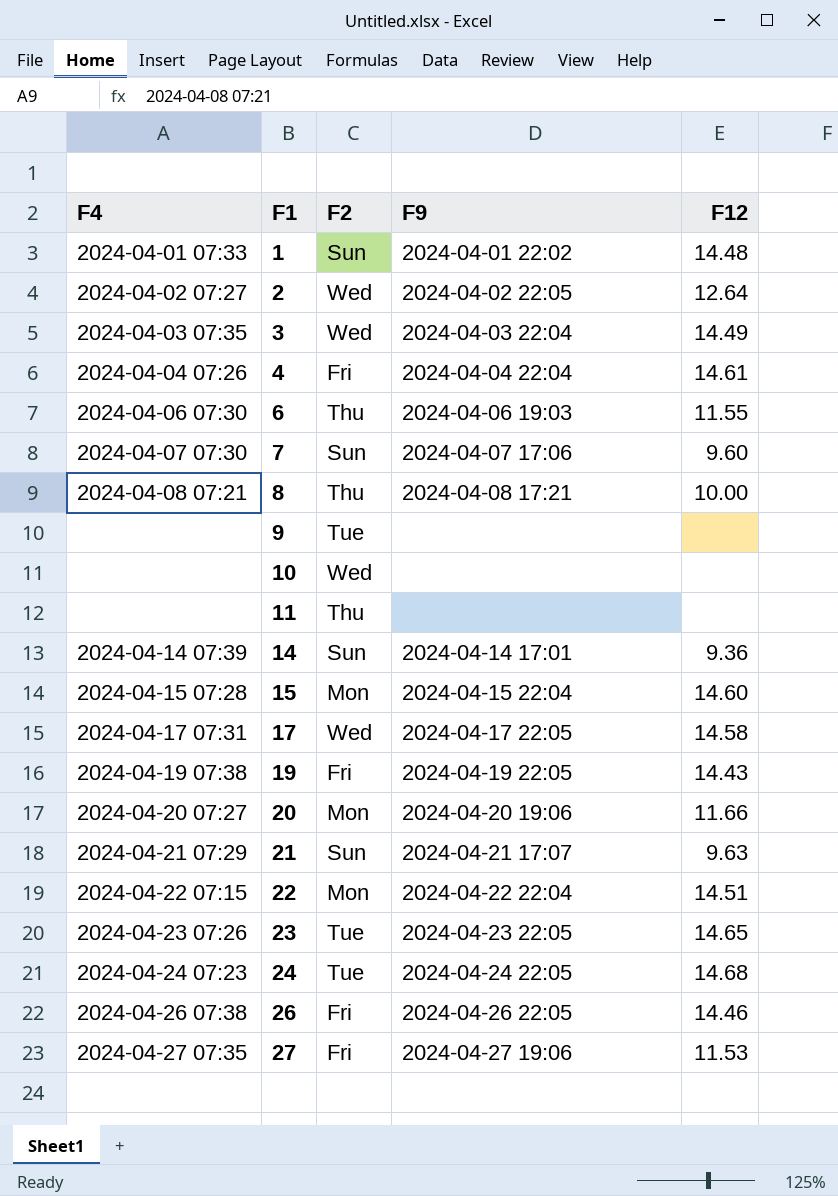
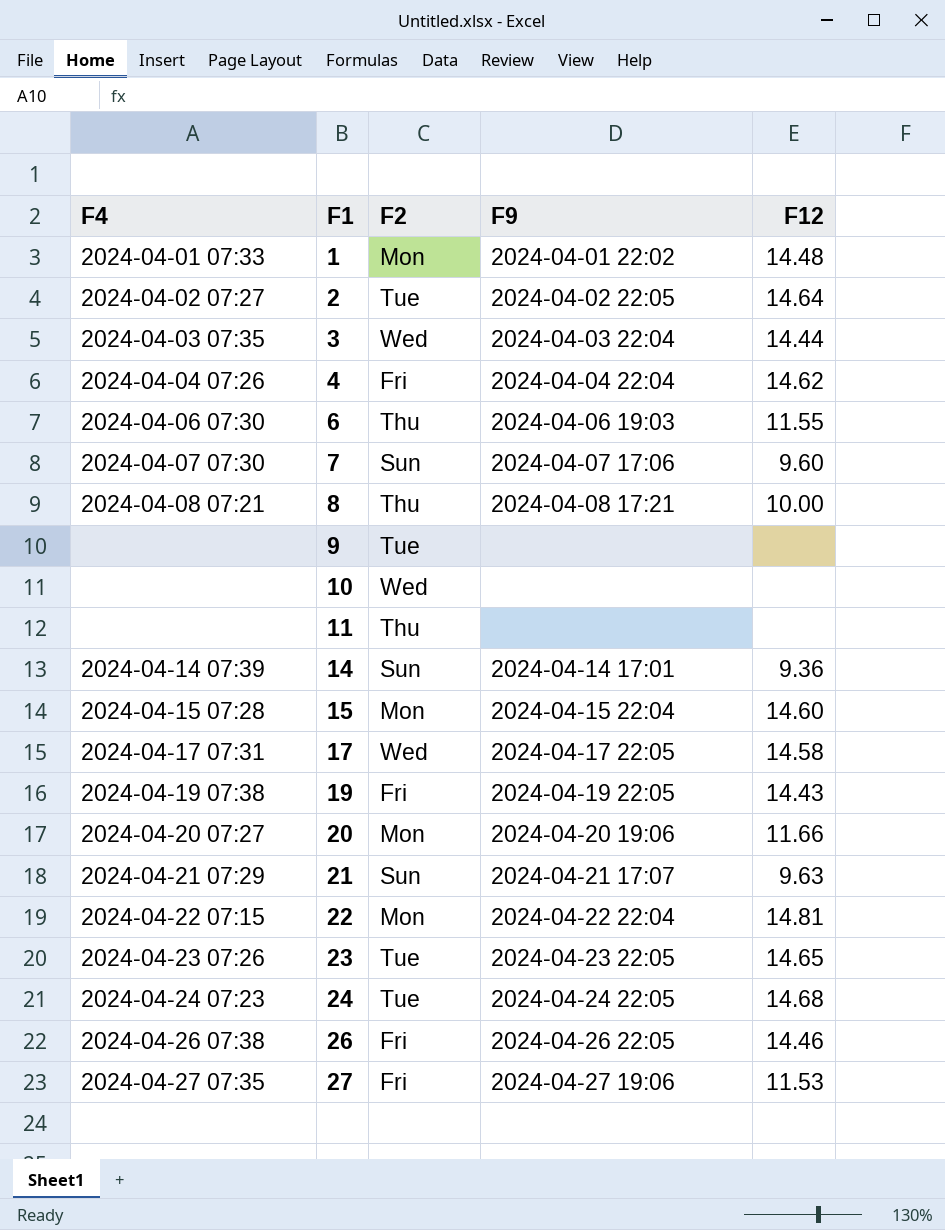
1 | F2: Sun -> Mon
2 | F2: Wed -> Tue
2 | F12: 12.64 -> 14.64
3 | F12: 14.49 -> 14.44
4 | F12: 14.61 -> 14.62
22 | F12: 14.51 -> 14.81

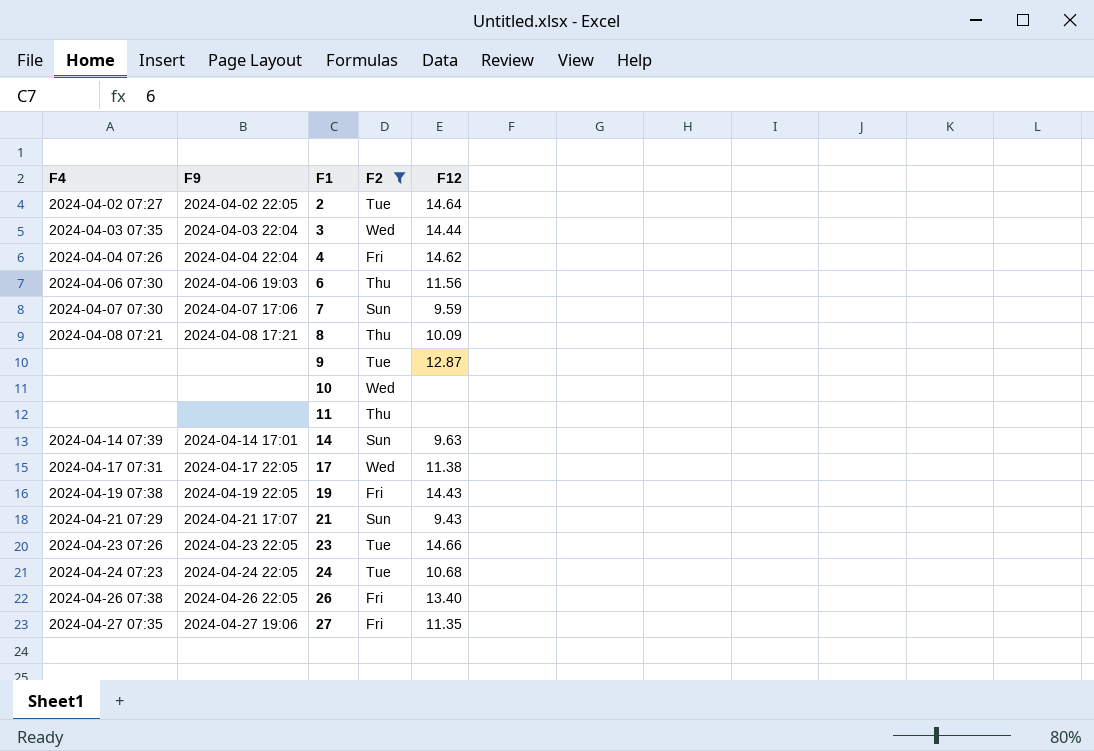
filter: none -> F2 != Mon
column F9 | position: 4 -> 2
6 | F12: 11.55 -> 11.56
7 | F12: 9.60 -> 9.59
8 | F12: 10.00 -> 10.09
9 | F12: none -> 12.87
14 | F12: 9.36 -> 9.63
17 | F12: 14.58 -> 11.38
21 | F12: 9.63 -> 9.43
23 | F12: 14.65 -> 14.66
24 | F12: 14.68 -> 10.68
26 | F12: 14.46 -> 13.40
27 | F12: 11.53 -> 11.35

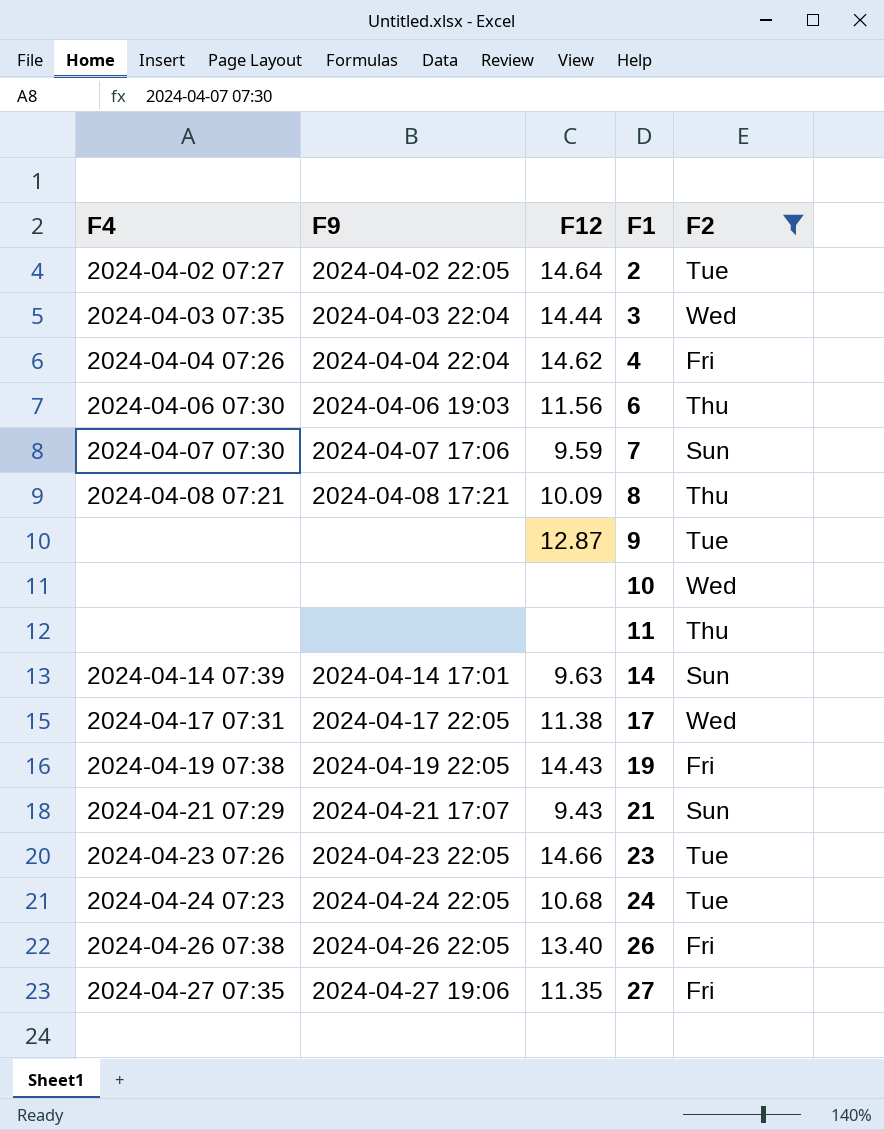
column F12 | position: 5 -> 3

